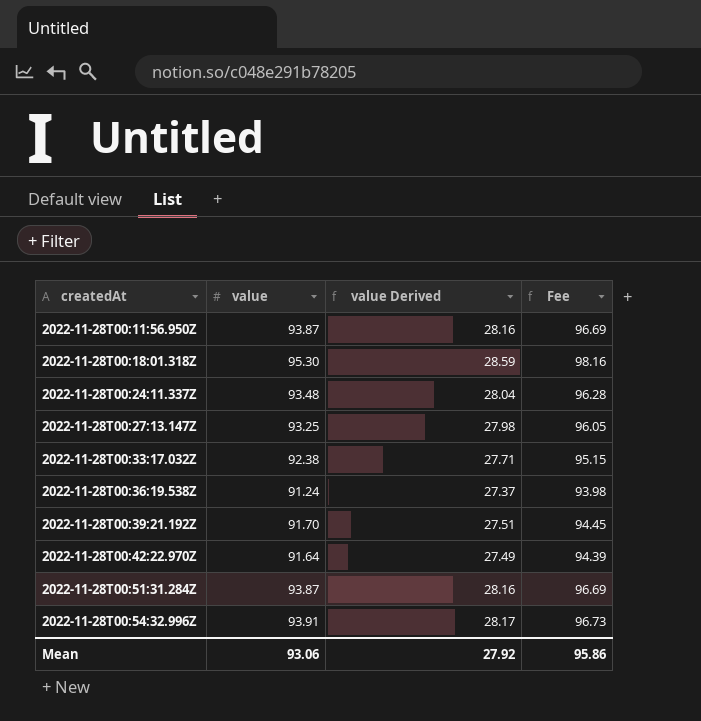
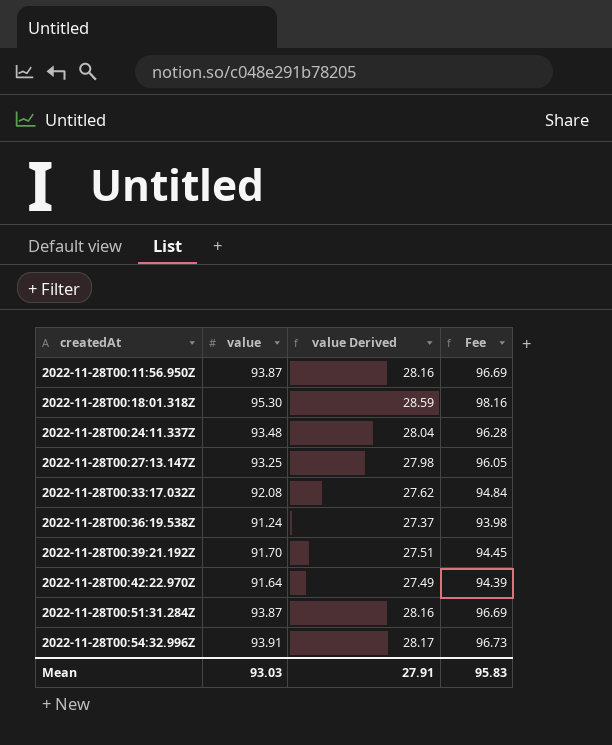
2022-11-28T00:33:17.032Z | value: 92.38 -> 92.08
2022-11-28T00:33:17.032Z | value Derived: 27.71 -> 27.62
2022-11-28T00:33:17.032Z | Fee: 95.15 -> 94.84
Mean | value: 93.06 -> 93.03
Mean | value Derived: 27.92 -> 27.91
Mean | Fee: 95.86 -> 95.83

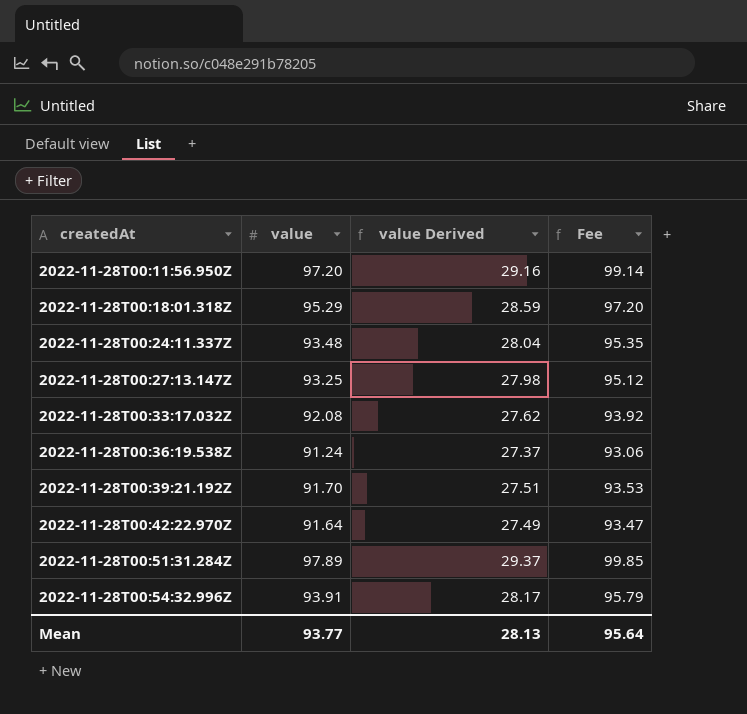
column Fee | formula: [value] * 1.03 -> [value] * 1.02
2022-11-28T00:11:56.950Z | value: 93.87 -> 97.20
2022-11-28T00:11:56.950Z | value Derived: 28.16 -> 29.16
2022-11-28T00:18:01.318Z | value: 95.30 -> 95.29
2022-11-28T00:51:31.284Z | value: 93.87 -> 97.89
2022-11-28T00:51:31.284Z | value Derived: 28.16 -> 29.37
Mean | value: 93.03 -> 93.77
Mean | value Derived: 27.91 -> 28.13
Mean | Fee: 95.83 -> 95.64

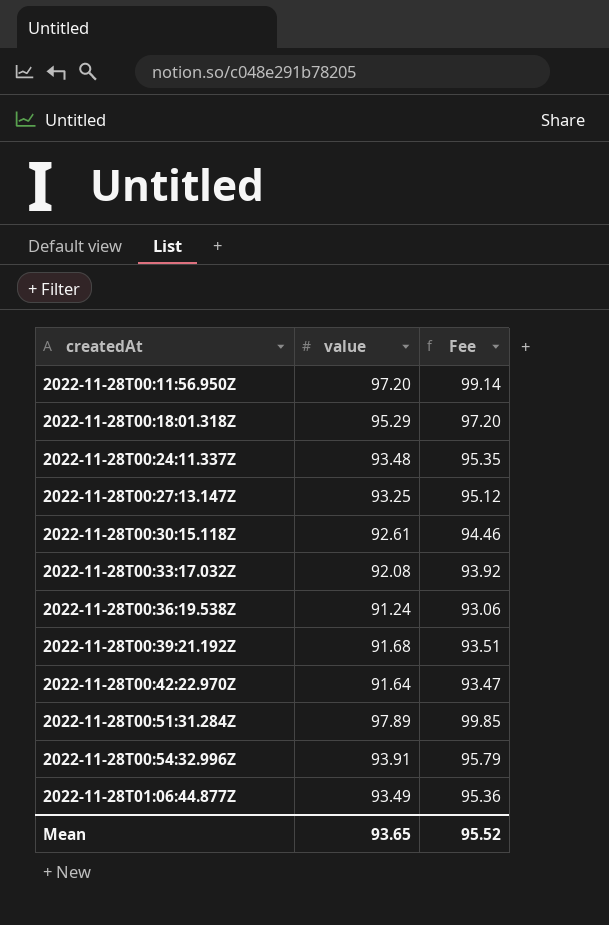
column value Derived | formula: [value] * 0.3 -> none
row 2022-11-28T00:30:15.118Z: none -> 92.61 | 94.46
2022-11-28T00:39:21.192Z | value: 91.70 -> 91.68
2022-11-28T00:39:21.192Z | Fee: 93.53 -> 93.51
row 2022-11-28T01:06:44.877Z: none -> 93.49 | 95.36
Mean | value: 93.77 -> 93.65
Mean | Fee: 95.64 -> 95.52

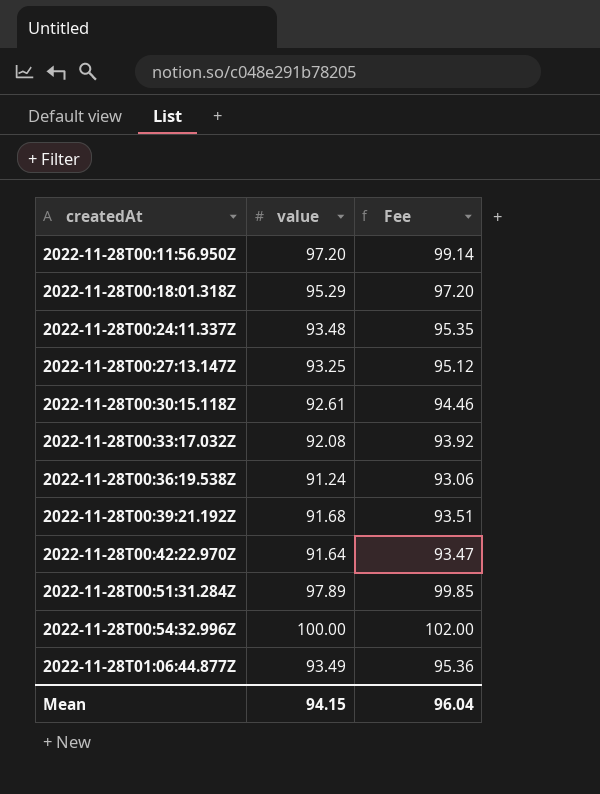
2022-11-28T00:54:32.996Z | value: 93.91 -> 100.00
2022-11-28T00:54:32.996Z | Fee: 95.79 -> 102.00
Mean | value: 93.65 -> 94.15
Mean | Fee: 95.52 -> 96.04

